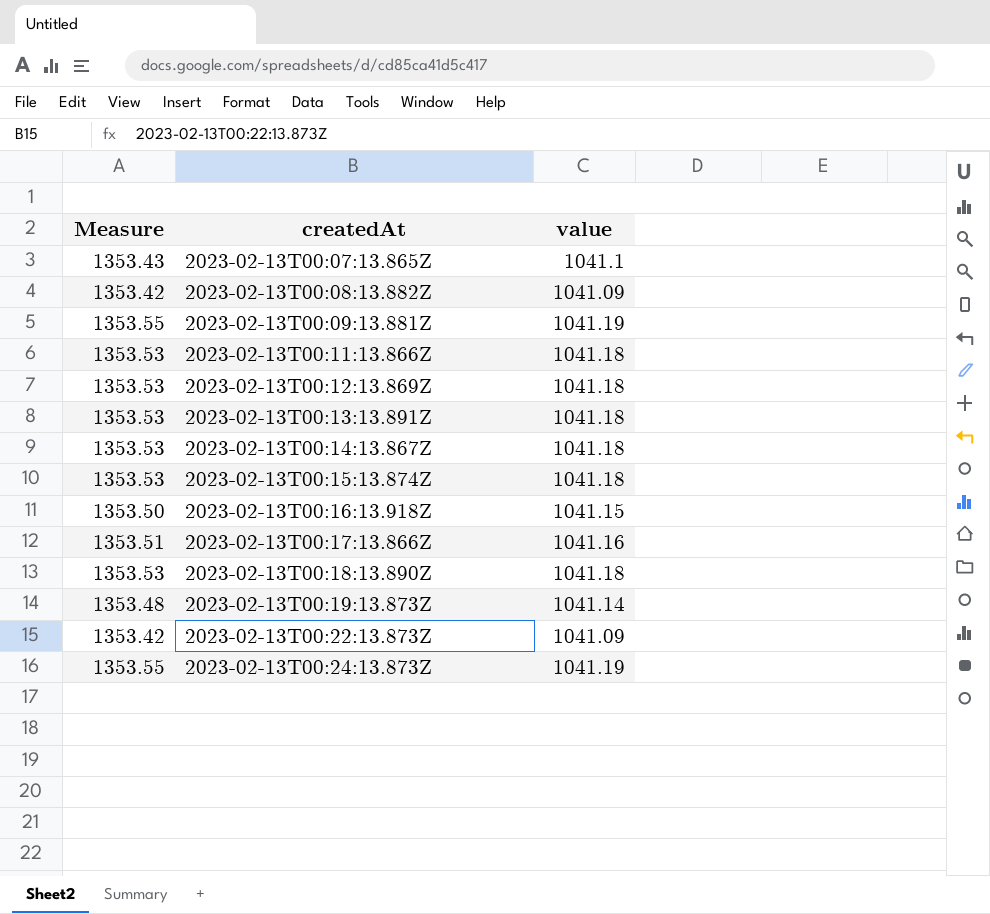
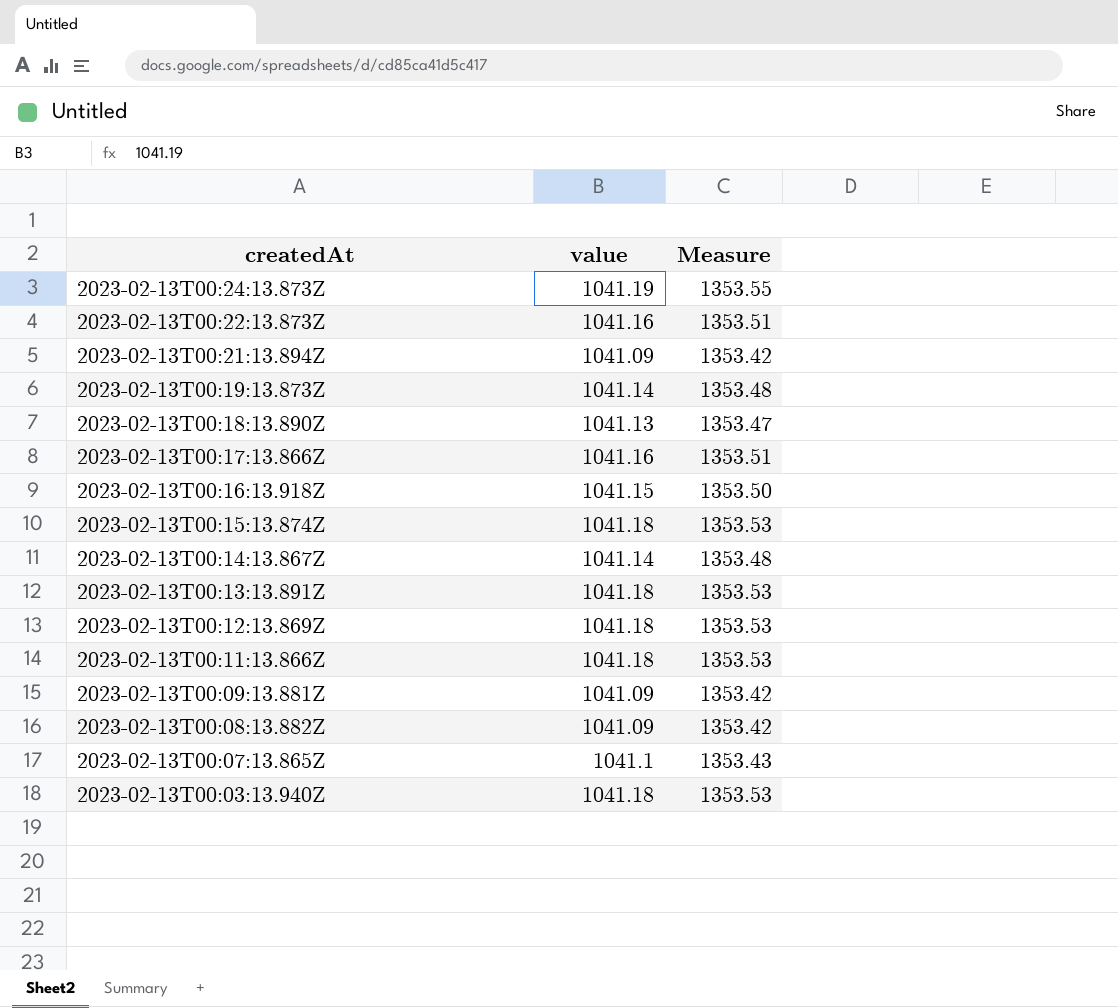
row order: createdAt ascending -> createdAt descending
column Measure | position: 1 -> 3
2023-02-13T00:22:13.873Z | value: 1041.09 -> 1041.16
2023-02-13T00:22:13.873Z | Measure: 1353.42 -> 1353.51
row 2023-02-13T00:21:13.894Z: none -> 1041.09 | 1353.42
2023-02-13T00:18:13.890Z | value: 1041.18 -> 1041.13
2023-02-13T00:18:13.890Z | Measure: 1353.53 -> 1353.47
2023-02-13T00:14:13.867Z | value: 1041.18 -> 1041.14
2023-02-13T00:14:13.867Z | Measure: 1353.53 -> 1353.48
2023-02-13T00:09:13.881Z | value: 1041.19 -> 1041.09
2023-02-13T00:09:13.881Z | Measure: 1353.55 -> 1353.42
row 2023-02-13T00:03:13.940Z: none -> 1041.18 | 1353.53

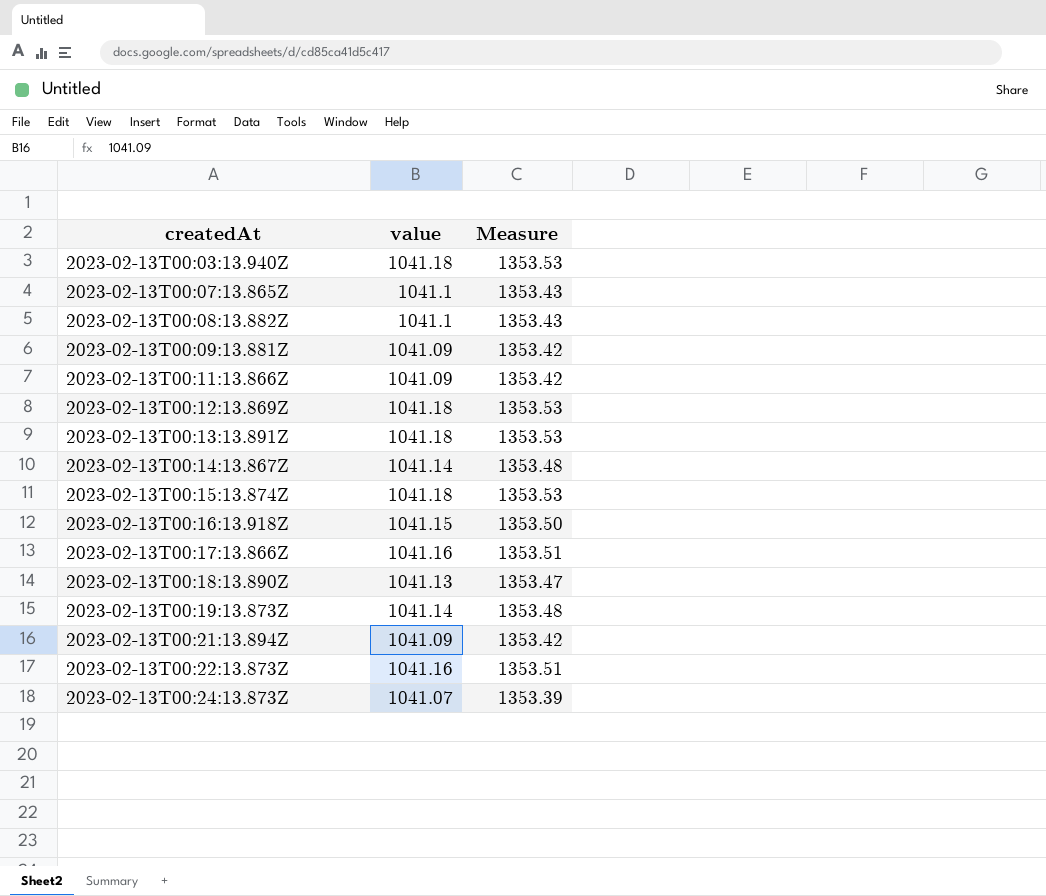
row order: createdAt descending -> createdAt ascending
2023-02-13T00:08:13.882Z | value: 1041.09 -> 1041.1
2023-02-13T00:08:13.882Z | Measure: 1353.42 -> 1353.43
2023-02-13T00:11:13.866Z | value: 1041.18 -> 1041.09
2023-02-13T00:11:13.866Z | Measure: 1353.53 -> 1353.42
2023-02-13T00:24:13.873Z | value: 1041.19 -> 1041.07
2023-02-13T00:24:13.873Z | Measure: 1353.55 -> 1353.39

